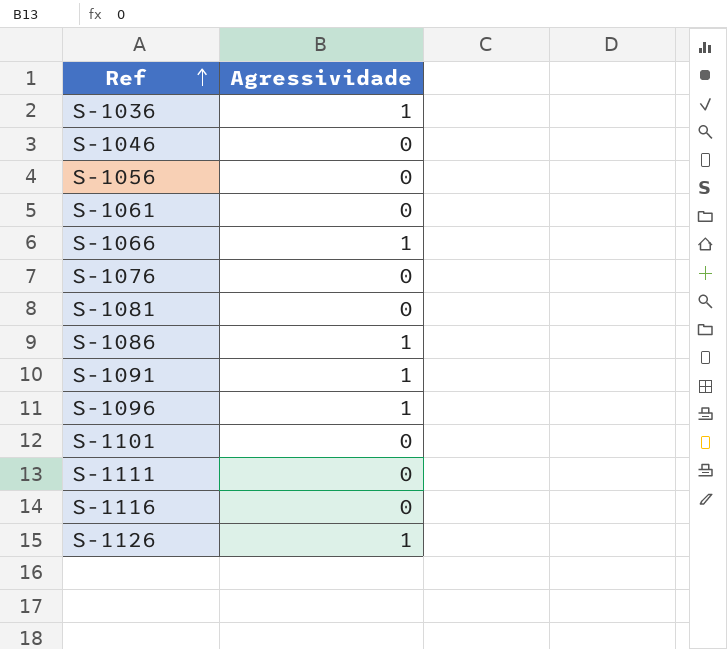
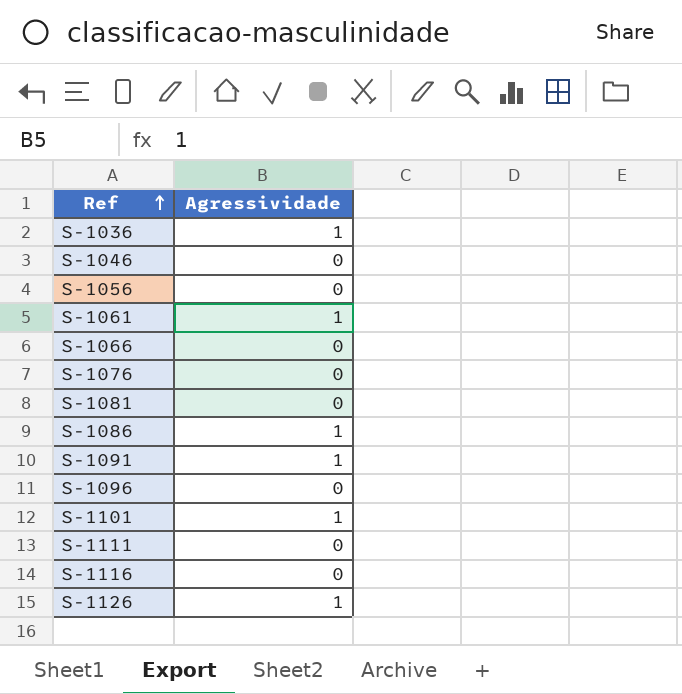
S-1061 | Agressividade: 0 -> 1
S-1066 | Agressividade: 1 -> 0
S-1096 | Agressividade: 1 -> 0
S-1101 | Agressividade: 0 -> 1

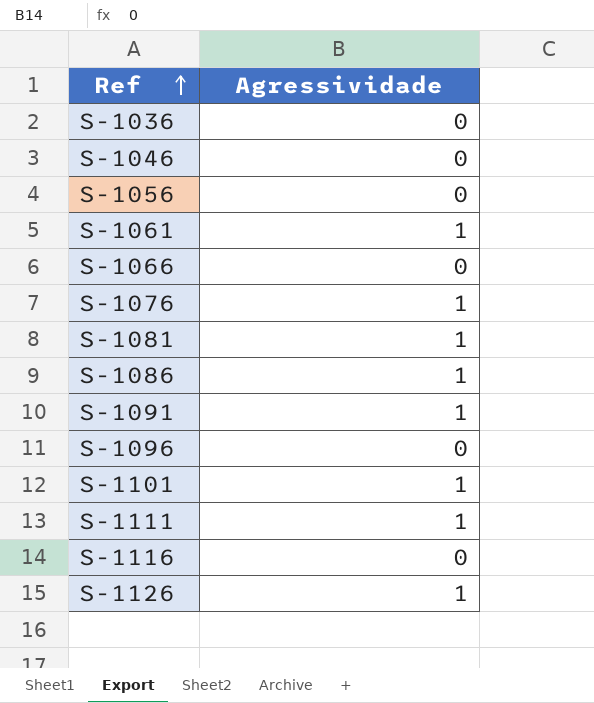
S-1036 | Agressividade: 1 -> 0
S-1076 | Agressividade: 0 -> 1
S-1081 | Agressividade: 0 -> 1
S-1111 | Agressividade: 0 -> 1

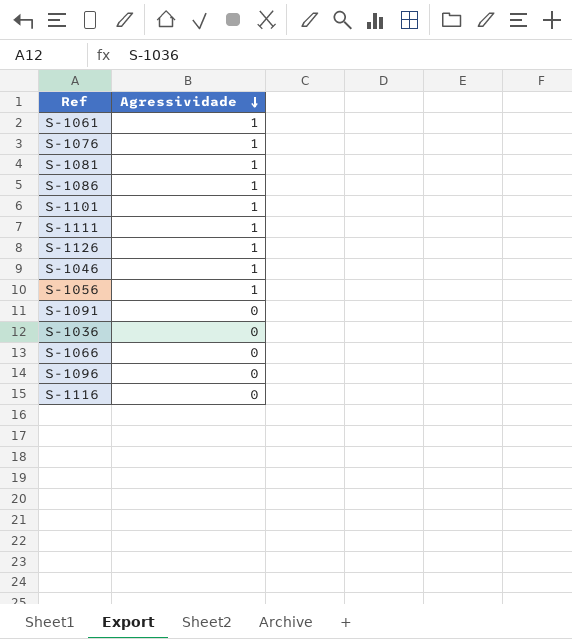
row order: Ref ascending -> Agressividade descending
S-1046 | Agressividade: 0 -> 1
S-1056 | Agressividade: 0 -> 1
S-1091 | Agressividade: 1 -> 0

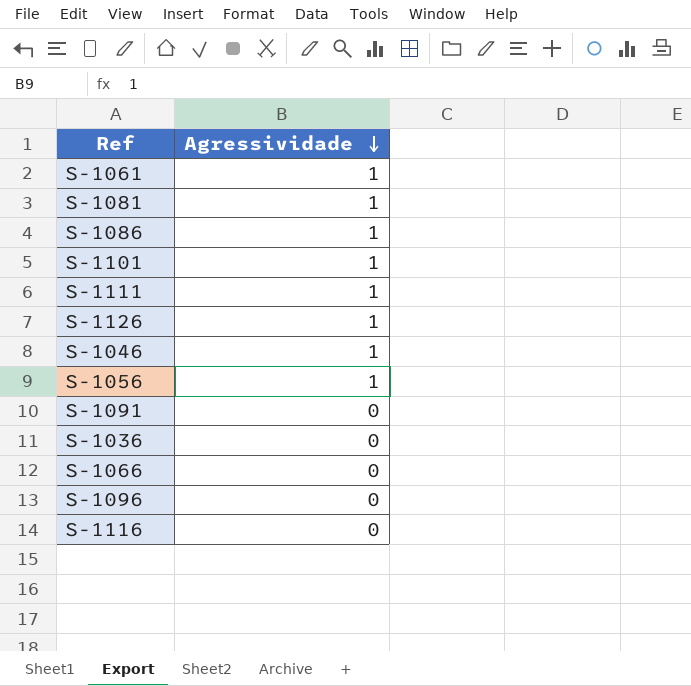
row S-1076: 1 -> none

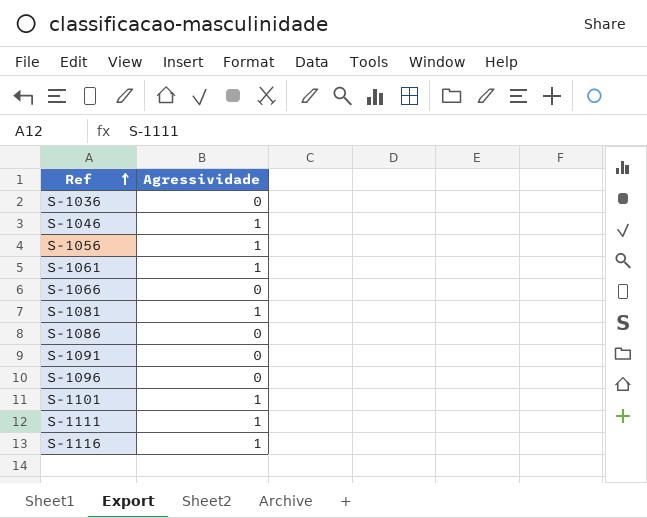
row order: Agressividade descending -> Ref ascending
row S-1126: 1 -> none
S-1086 | Agressividade: 1 -> 0
S-1116 | Agressividade: 0 -> 1

